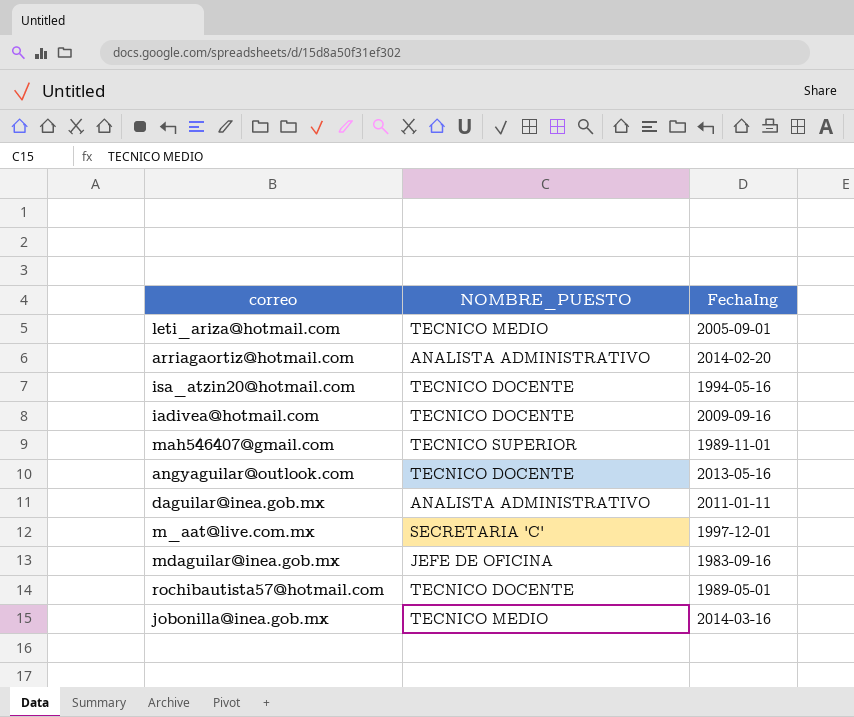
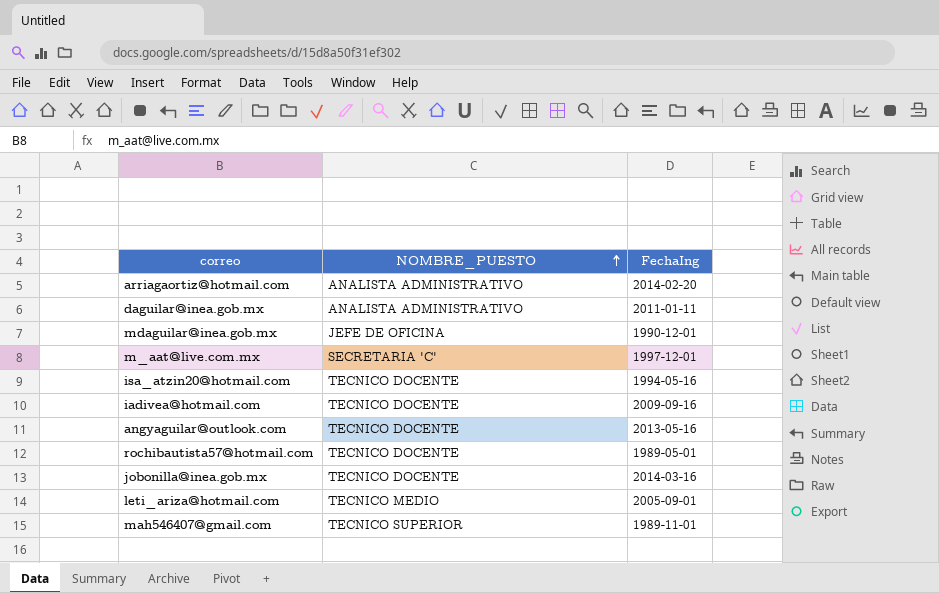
row order: none -> NOMBRE_PUESTO ascending
mdaguilar@inea.gob.mx | FechaIng: 1983-09-16 -> 1990-12-01
jobonilla@inea.gob.mx | NOMBRE_PUESTO: TECNICO MEDIO -> TECNICO DOCENTE

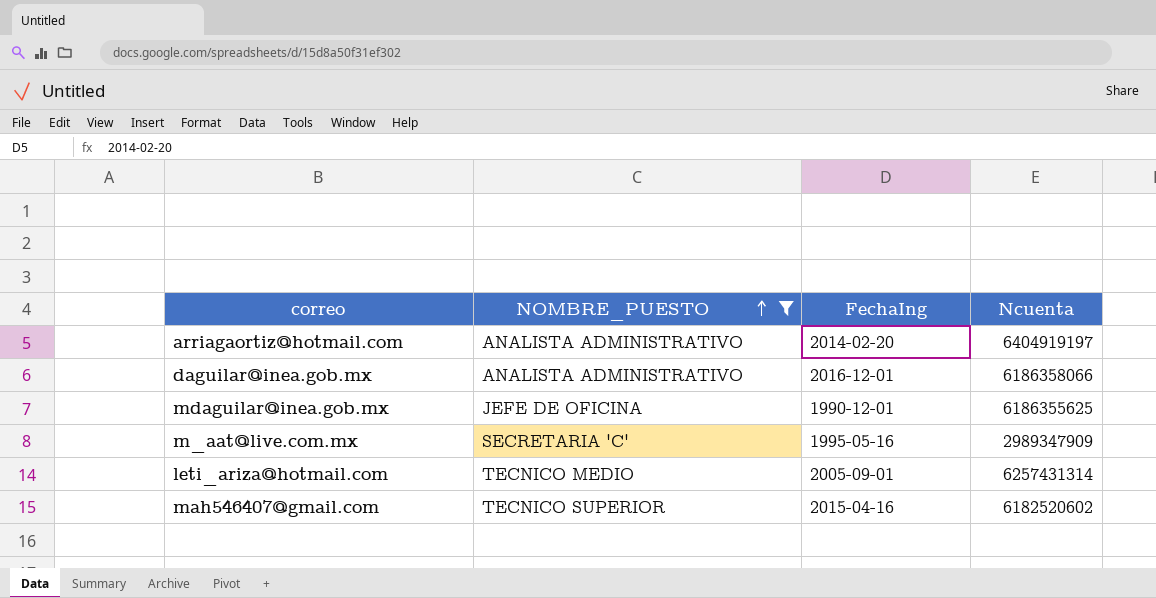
filter: none -> NOMBRE_PUESTO != TECNICO DOCENTE
column Ncuenta | position: none -> 4
daguilar@inea.gob.mx | FechaIng: 2011-01-11 -> 2016-12-01
m_aat@live.com.mx | FechaIng: 1997-12-01 -> 1995-05-16
mah546407@gmail.com | FechaIng: 1989-11-01 -> 2015-04-16

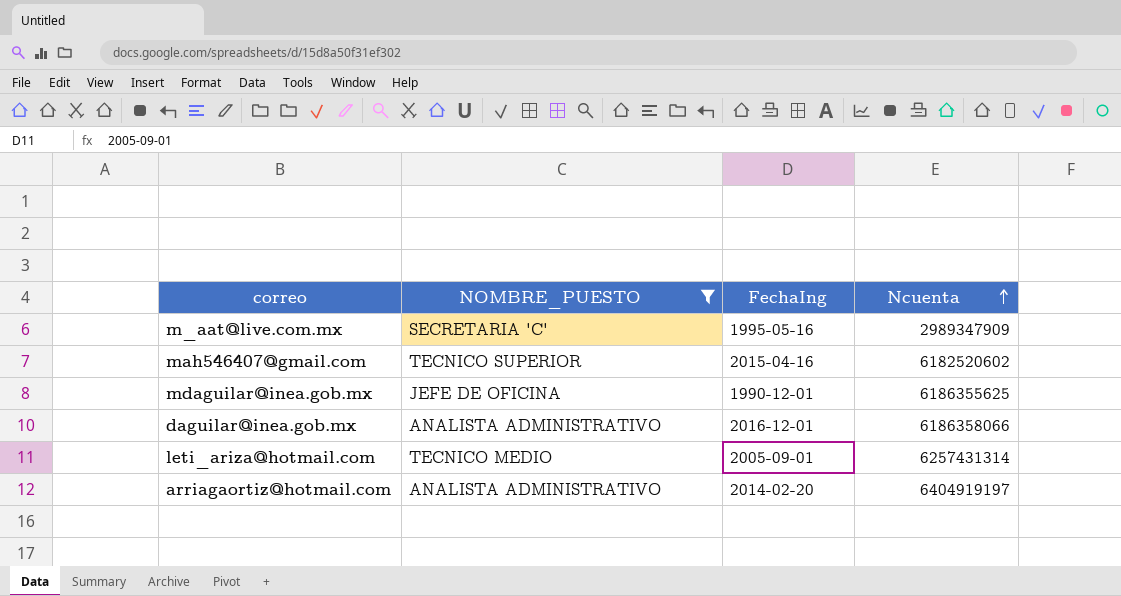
row order: NOMBRE_PUESTO ascending -> Ncuenta ascending

